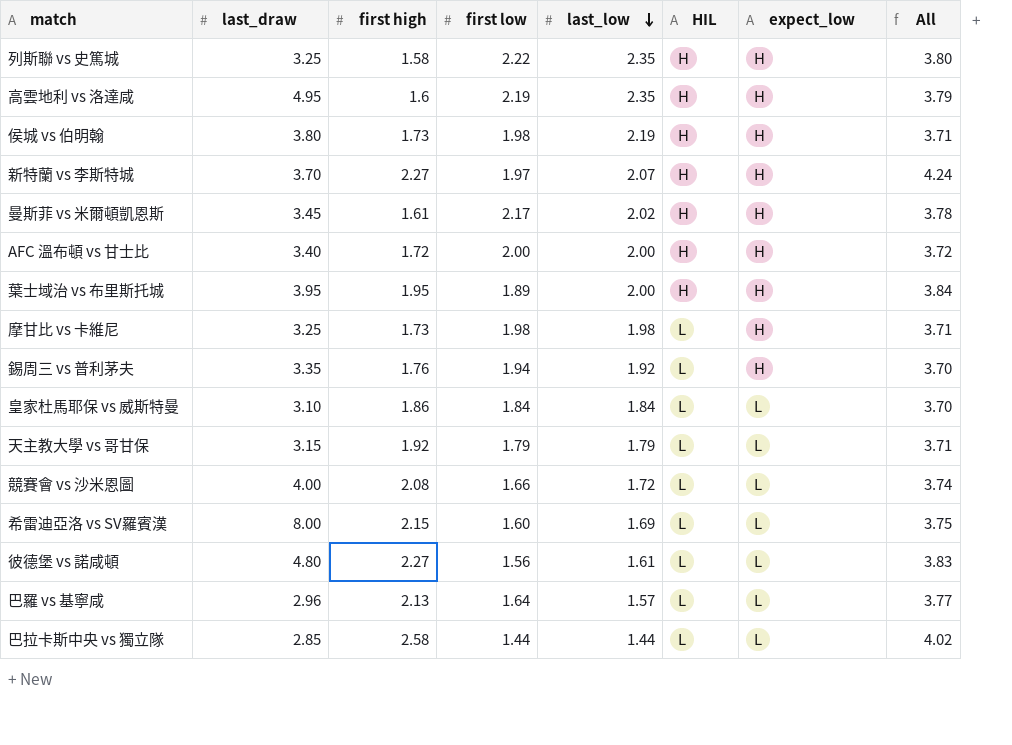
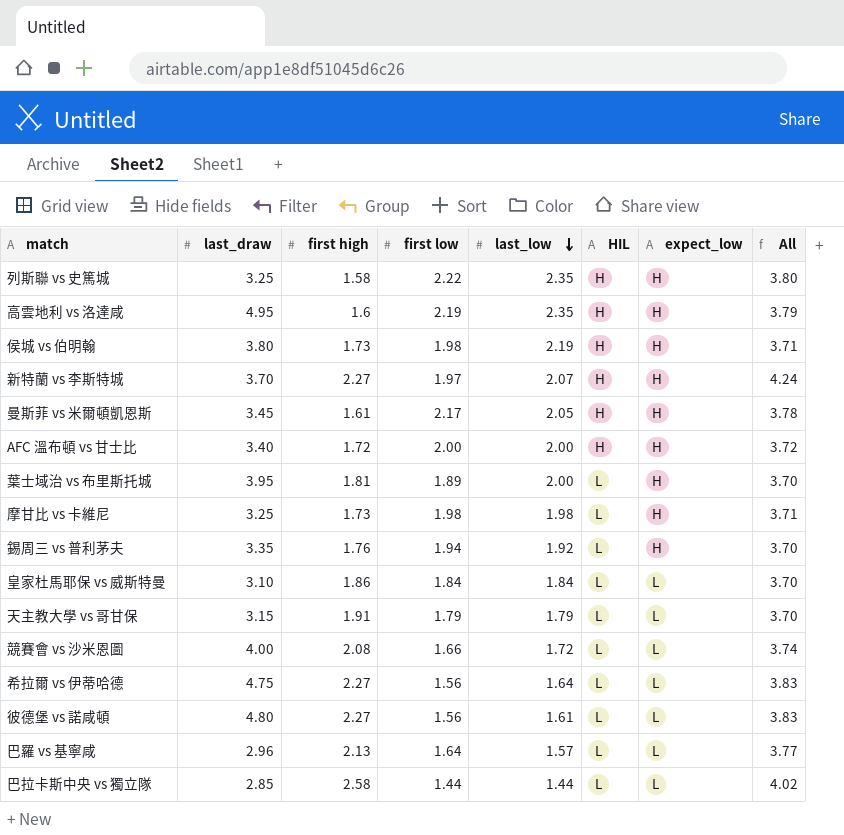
row 希雷迪亞洛 vs SV羅賓漢: 8.00 | 2.15 | 1.60 | 1.69 | L | L | 3.75 -> none
曼斯菲 vs 米爾頓凱恩斯 | last_low: 2.02 -> 2.05
葉士域治 vs 布里斯托城 | first high: 1.95 -> 1.81
葉士域治 vs 布里斯托城 | HIL: H -> L
葉士域治 vs 布里斯托城 | All: 3.84 -> 3.70
天主教大學 vs 哥甘保 | first high: 1.92 -> 1.91
天主教大學 vs 哥甘保 | All: 3.71 -> 3.70
row 希拉爾 vs 伊蒂哈德: none -> 4.75 | 2.27 | 1.56 | 1.64 | L | L | 3.83

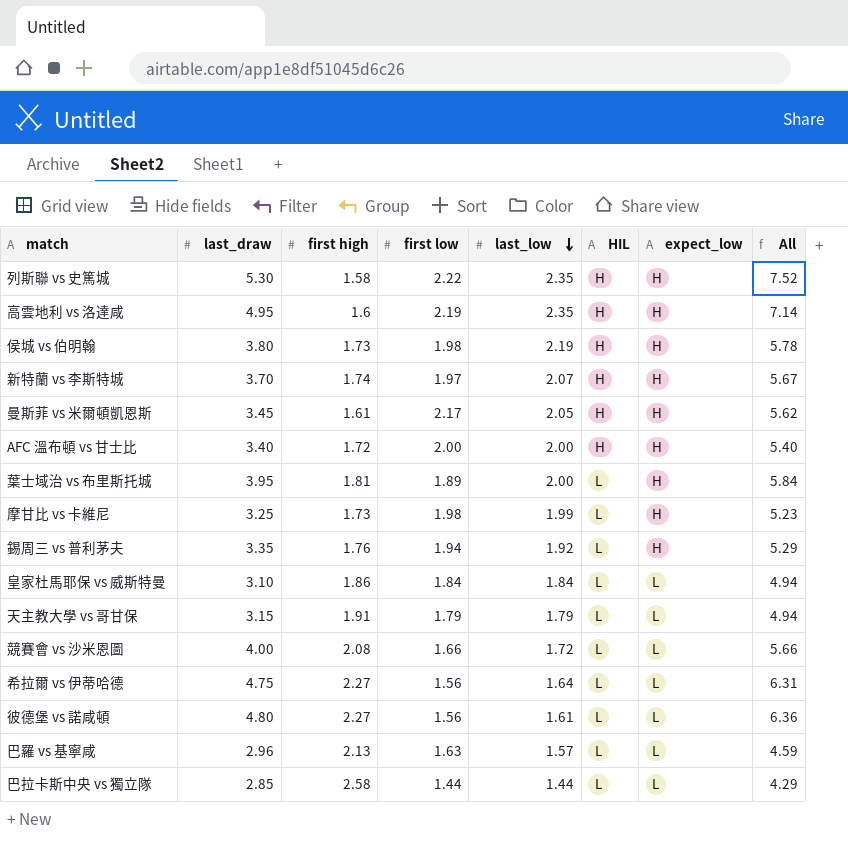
column All | formula: [first high] + [first low] -> [last_draw] + [first low]
列斯聯 vs 史篤城 | last_draw: 3.25 -> 5.30
新特蘭 vs 李斯特城 | first high: 2.27 -> 1.74
摩甘比 vs 卡維尼 | last_low: 1.98 -> 1.99
巴羅 vs 基寧咸 | first low: 1.64 -> 1.63

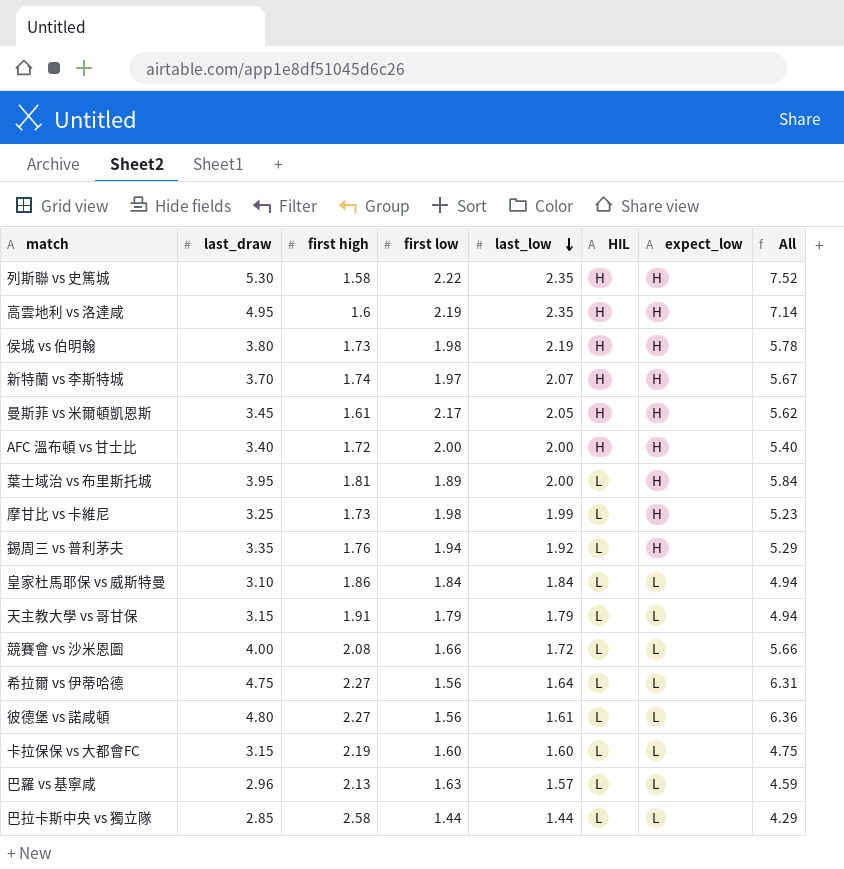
row 卡拉保保 vs 大都會FC: none -> 3.15 | 2.19 | 1.60 | 1.60 | L | L | 4.75

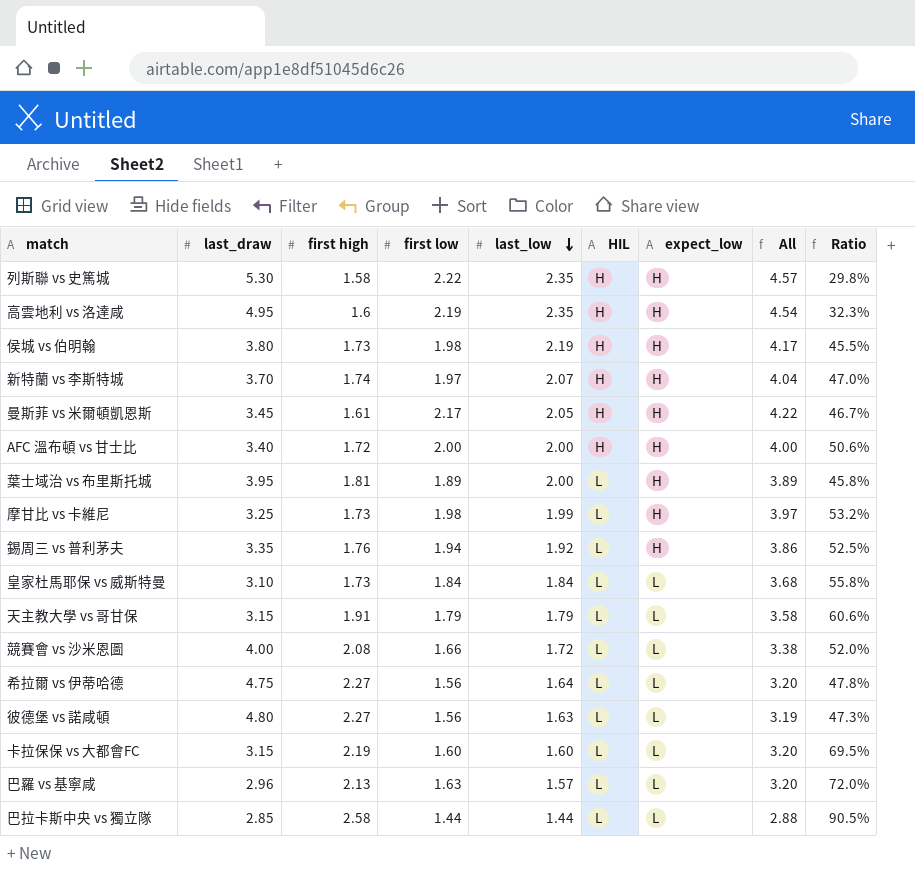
column All | formula: [last_draw] + [first low] -> [first low] + [last_low]
column Ratio | formula: none -> [first high] / [last_draw]
皇家杜馬耶保 vs 威斯特曼 | first high: 1.86 -> 1.73
彼德堡 vs 諾咸頓 | last_low: 1.61 -> 1.63

